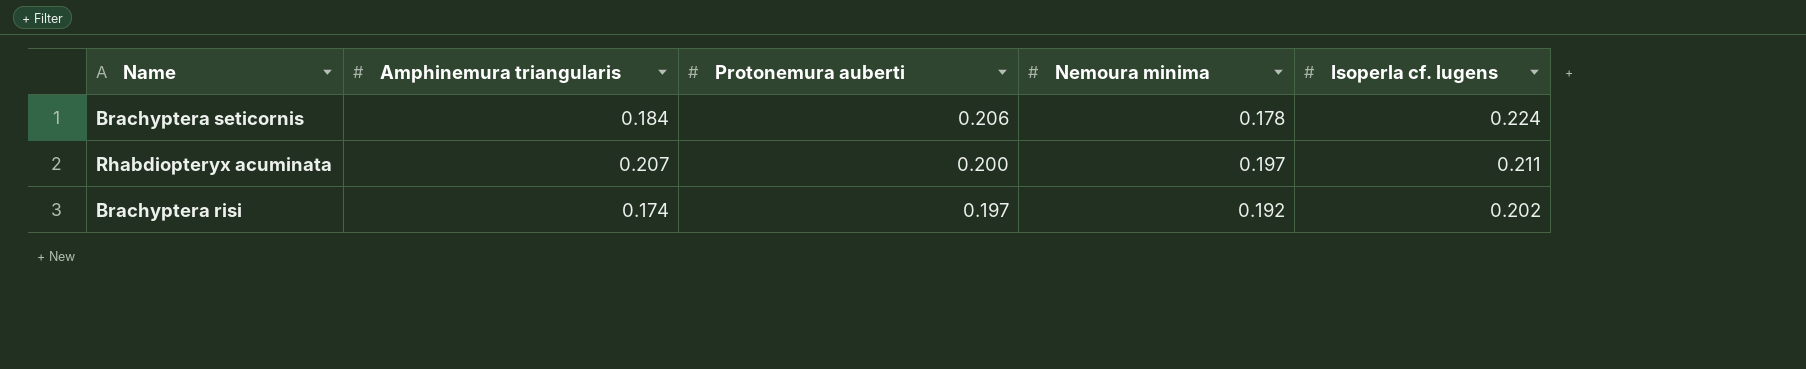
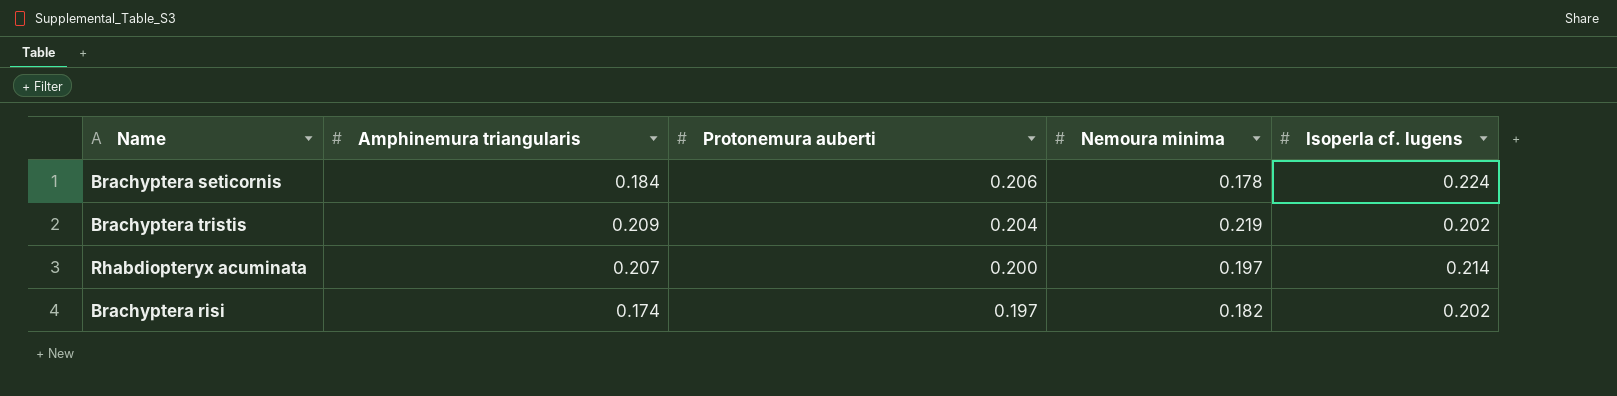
row Brachyptera tristis: none -> 0.209 | 0.204 | 0.219 | 0.202
Rhabdiopteryx acuminata | Isoperla cf. lugens: 0.211 -> 0.214
Brachyptera risi | Nemoura minima: 0.192 -> 0.182

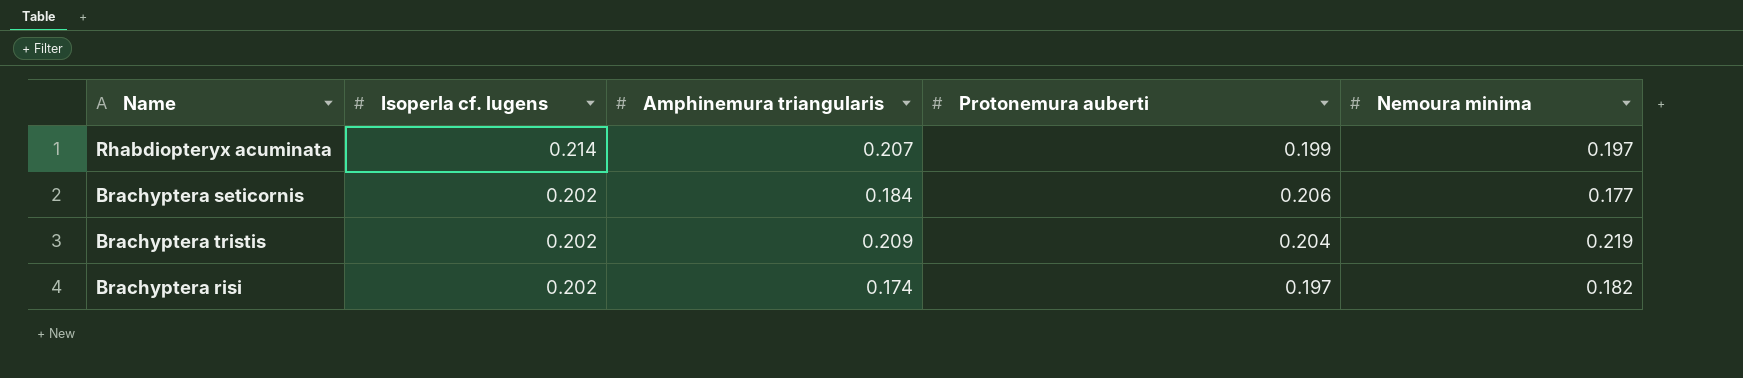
row order: Protonemura auberti descending -> Isoperla cf. lugens descending
column Isoperla cf. lugens | position: 5 -> 2
Rhabdiopteryx acuminata | Protonemura auberti: 0.200 -> 0.199
Brachyptera seticornis | Isoperla cf. lugens: 0.224 -> 0.202
Brachyptera seticornis | Nemoura minima: 0.178 -> 0.177

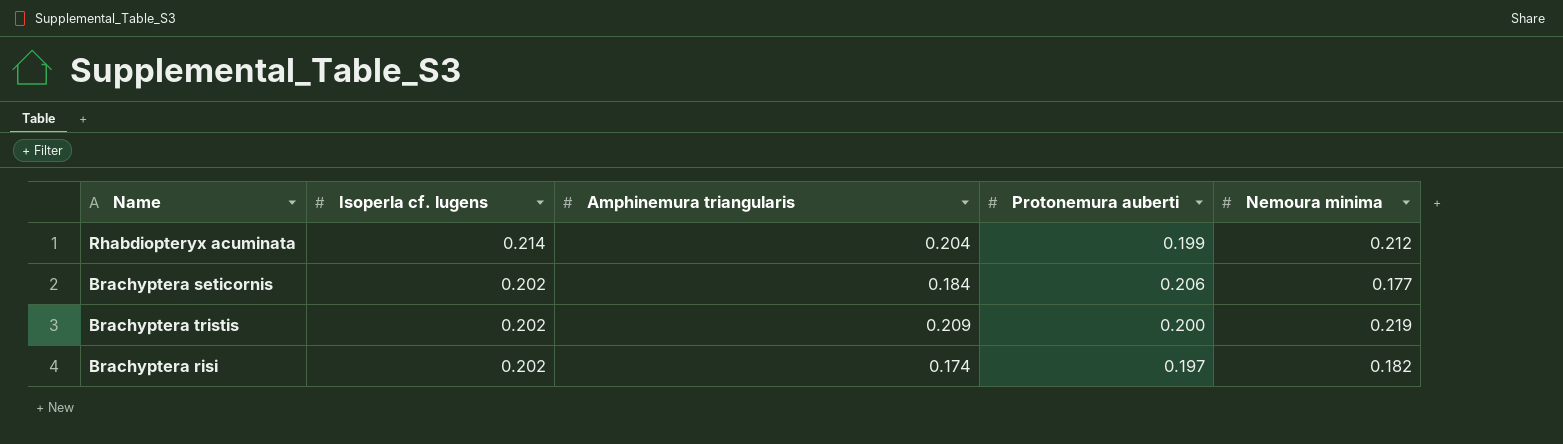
Rhabdiopteryx acuminata | Amphinemura triangularis: 0.207 -> 0.204
Rhabdiopteryx acuminata | Nemoura minima: 0.197 -> 0.212
Brachyptera tristis | Protonemura auberti: 0.204 -> 0.200

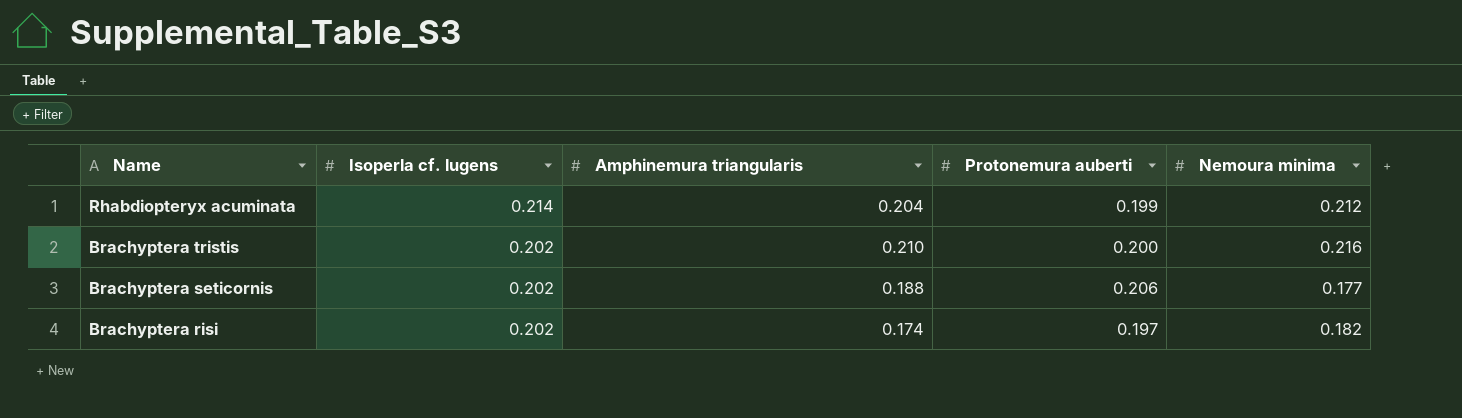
row order: Isoperla cf. lugens descending -> Name descending
Brachyptera tristis | Amphinemura triangularis: 0.209 -> 0.210
Brachyptera tristis | Nemoura minima: 0.219 -> 0.216
Brachyptera seticornis | Amphinemura triangularis: 0.184 -> 0.188

